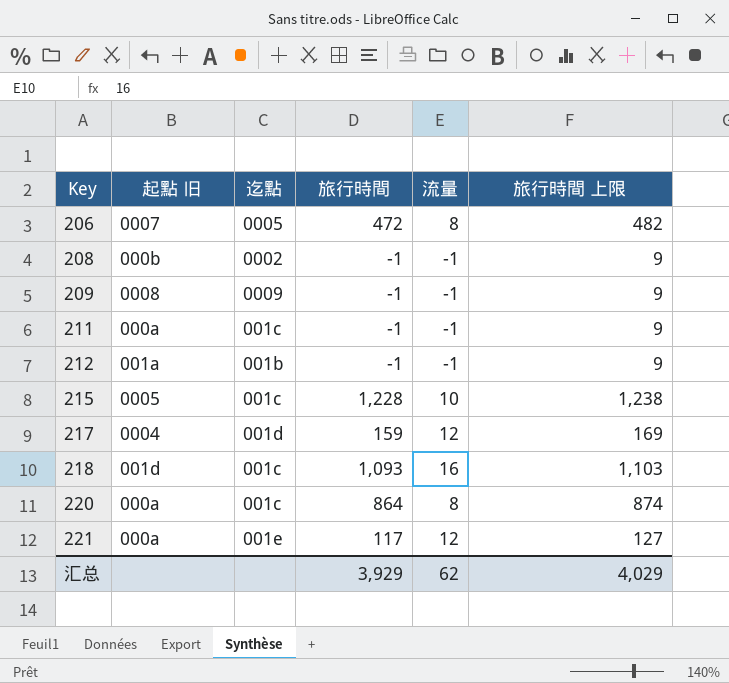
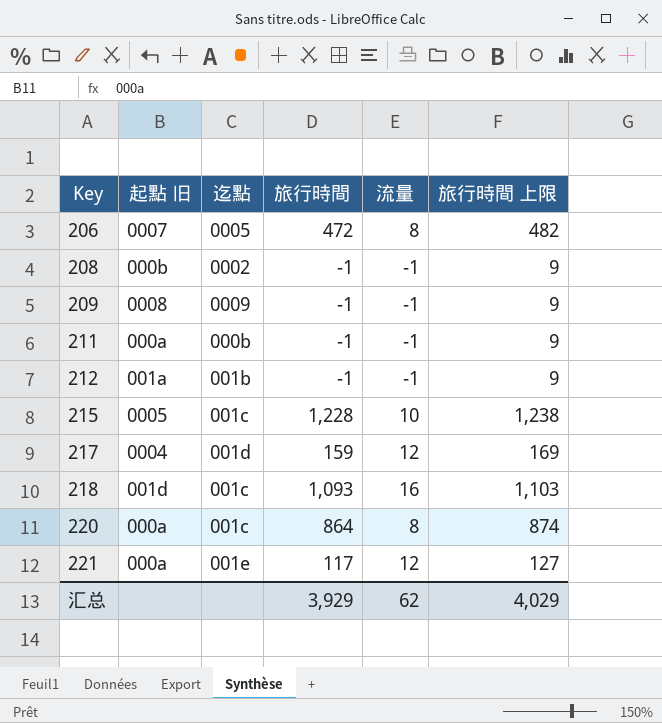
211 | 迄點: 001c -> 000b

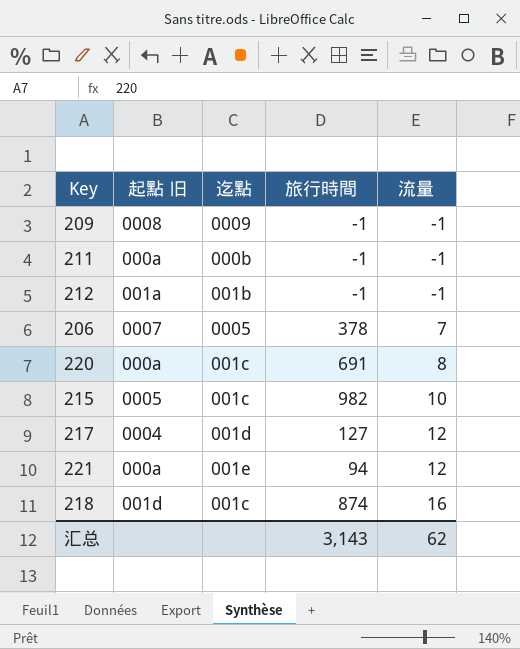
row order: Key ascending -> 流量 ascending
column 旅行時間 上限 | formula: [旅行時間] + 10 -> none
row 208: 000b | 0002 | -1 | -1 | 9 -> none
206 | 旅行時間: 472 -> 378
206 | 流量: 8 -> 7
220 | 旅行時間: 864 -> 691
215 | 旅行時間: 1,228 -> 982
217 | 旅行時間: 159 -> 127
221 | 旅行時間: 117 -> 94
218 | 旅行時間: 1,093 -> 874
汇总 | 旅行時間: 3,929 -> 3,143

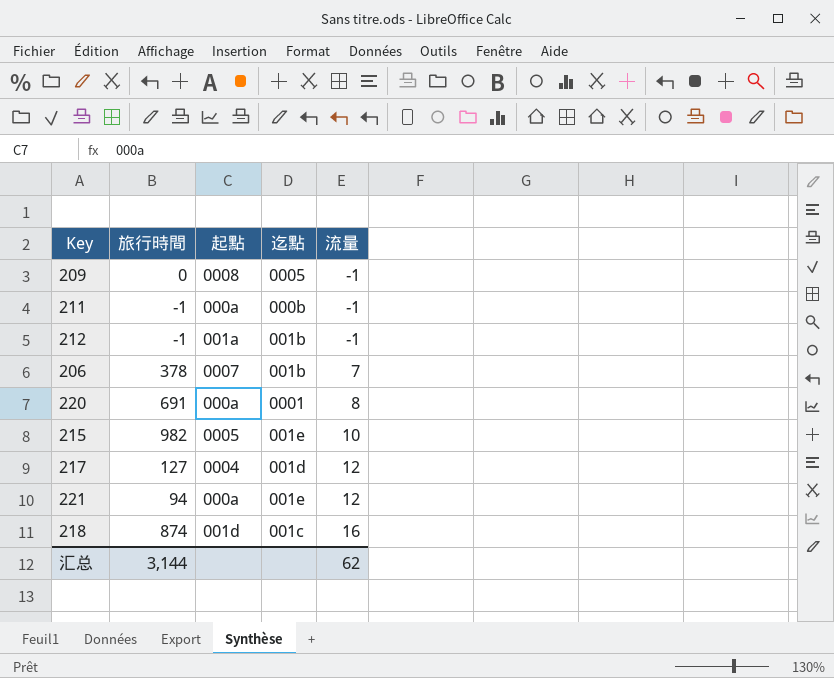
column 旅行時間 | position: 4 -> 2
column name: 起點 旧 -> 起點
209 | 旅行時間: -1 -> 0
209 | 迄點: 0009 -> 0005
206 | 迄點: 0005 -> 001b
220 | 迄點: 001c -> 0001
215 | 迄點: 001c -> 001e
汇总 | 旅行時間: 3,143 -> 3,144

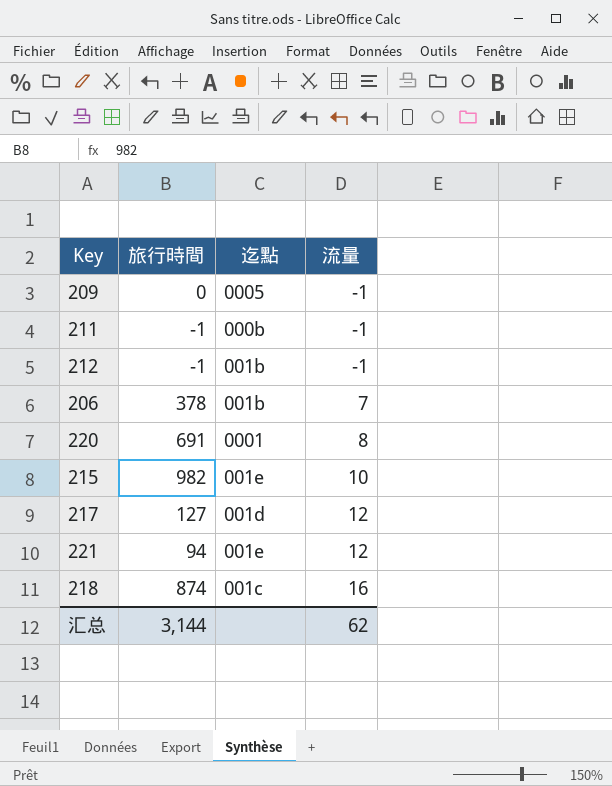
column 起點 | position: 3 -> none

